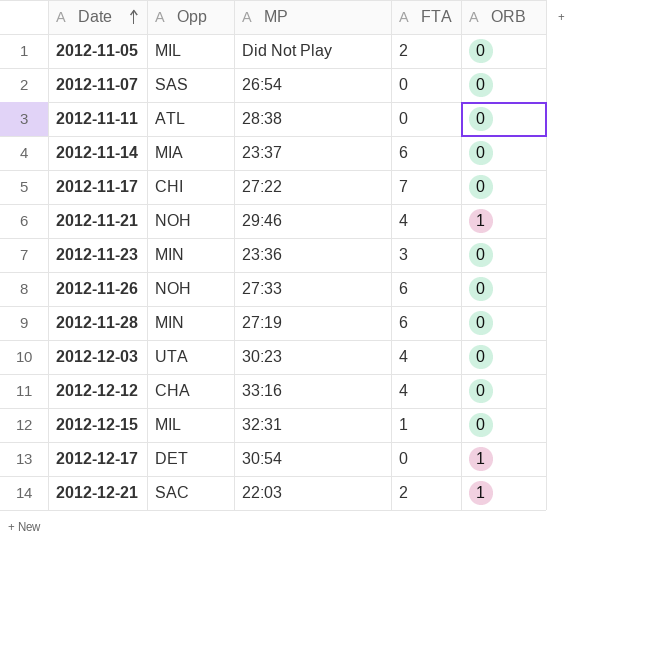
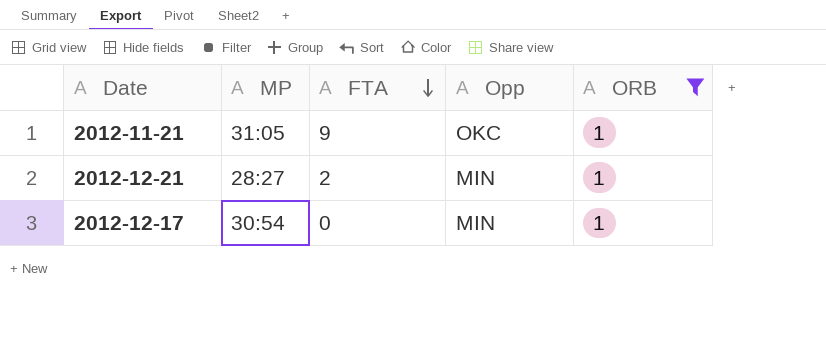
filter: none -> ORB = 1
row order: Date ascending -> FTA descending
column Opp | position: 2 -> 4
2012-11-21 | MP: 29:46 -> 31:05
2012-11-21 | FTA: 4 -> 9
2012-11-21 | Opp: NOH -> OKC
2012-12-21 | MP: 22:03 -> 28:27
2012-12-21 | Opp: SAC -> MIN
2012-12-17 | Opp: DET -> MIN

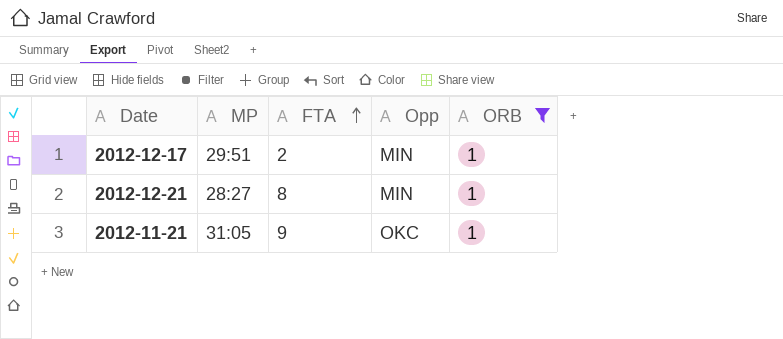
row order: FTA descending -> FTA ascending
2012-12-17 | MP: 30:54 -> 29:51
2012-12-17 | FTA: 0 -> 2
2012-12-21 | FTA: 2 -> 8

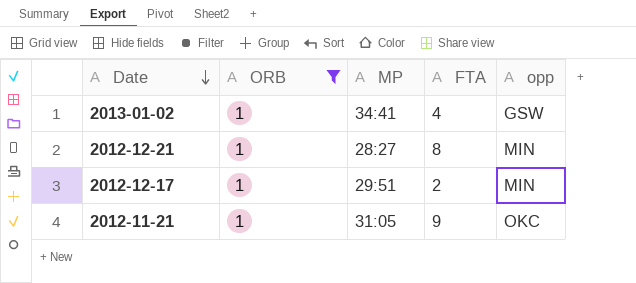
row order: FTA ascending -> Date descending
column ORB | position: 5 -> 2
column name: Opp -> opp
row 2013-01-02: none -> 1 | 34:41 | 4 | GSW

